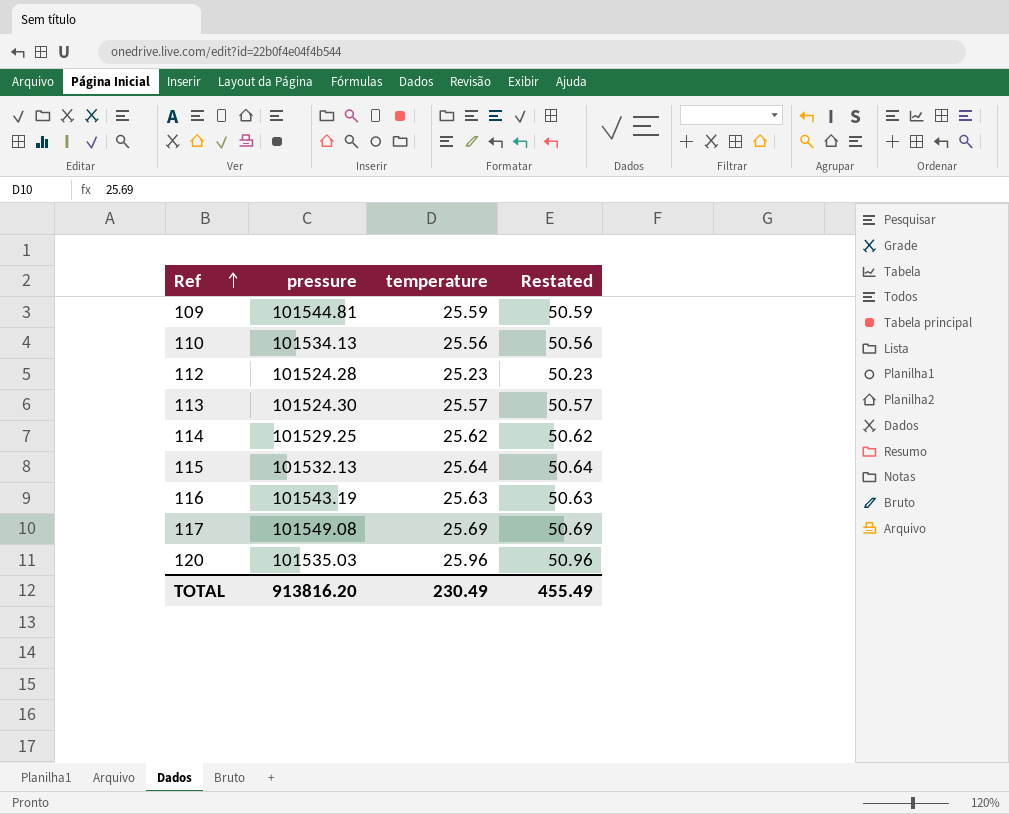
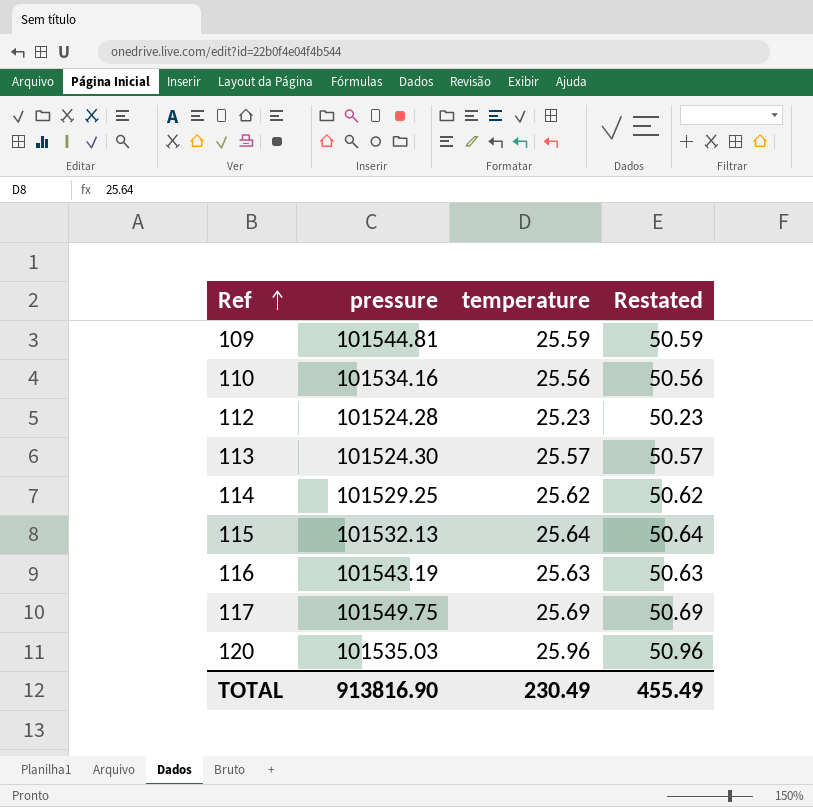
110 | pressure: 101534.13 -> 101534.16
117 | pressure: 101549.08 -> 101549.75
TOTAL | pressure: 913816.20 -> 913816.90

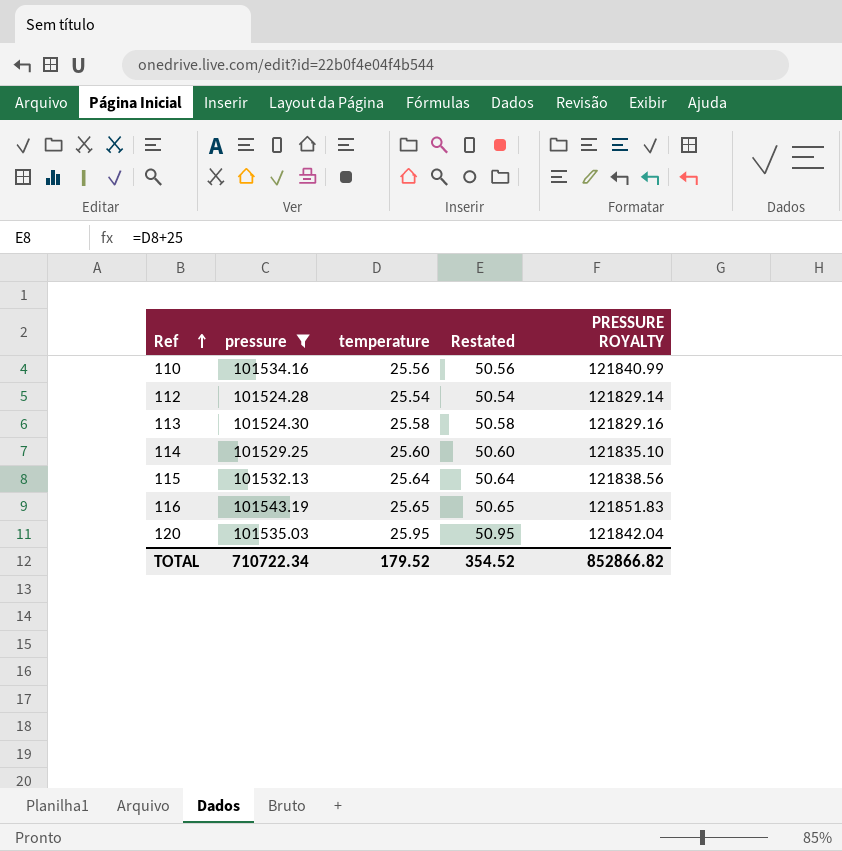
filter: none -> pressure <= 101543.19
column PRESSURE ROYALTY | formula: none -> [pressure] * 1.2
112 | temperature: 25.23 -> 25.54
112 | Restated: 50.23 -> 50.54
113 | temperature: 25.57 -> 25.58
113 | Restated: 50.57 -> 50.58
114 | temperature: 25.62 -> 25.60
114 | Restated: 50.62 -> 50.60
116 | temperature: 25.63 -> 25.65
116 | Restated: 50.63 -> 50.65
120 | temperature: 25.96 -> 25.95
120 | Restated: 50.96 -> 50.95
TOTAL | pressure: 913816.90 -> 710722.34
TOTAL | temperature: 230.49 -> 179.52
TOTAL | Restated: 455.49 -> 354.52

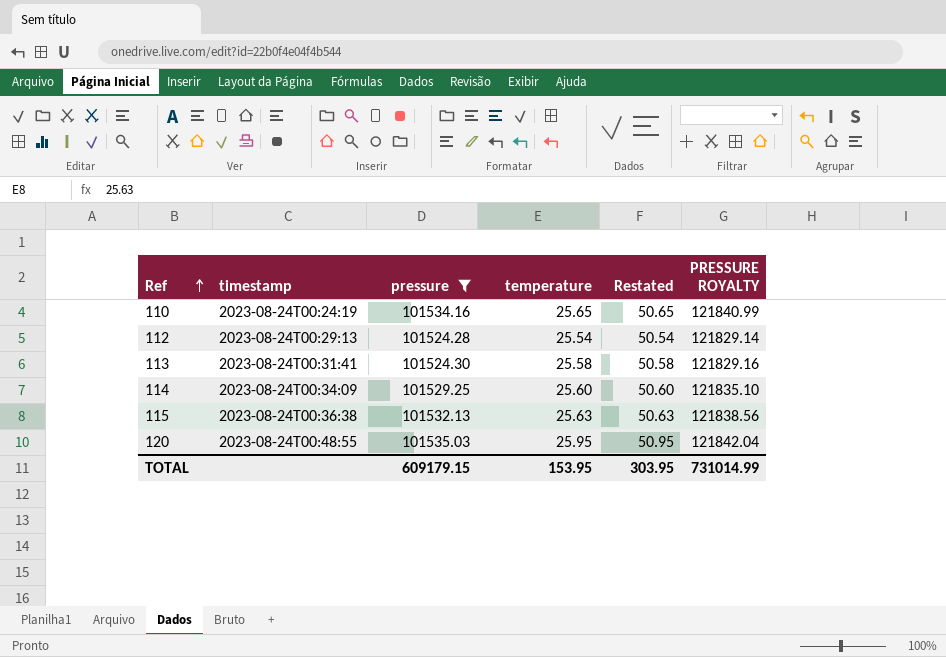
column timestamp | position: none -> 2
row 116: 101543.19 | 25.65 | 50.65 | 121851.83 -> none
110 | temperature: 25.56 -> 25.65
110 | Restated: 50.56 -> 50.65
115 | temperature: 25.64 -> 25.63
115 | Restated: 50.64 -> 50.63
TOTAL | pressure: 710722.34 -> 609179.15
TOTAL | temperature: 179.52 -> 153.95
TOTAL | Restated: 354.52 -> 303.95
TOTAL | PRESSURE ROYALTY: 852866.82 -> 731014.99

